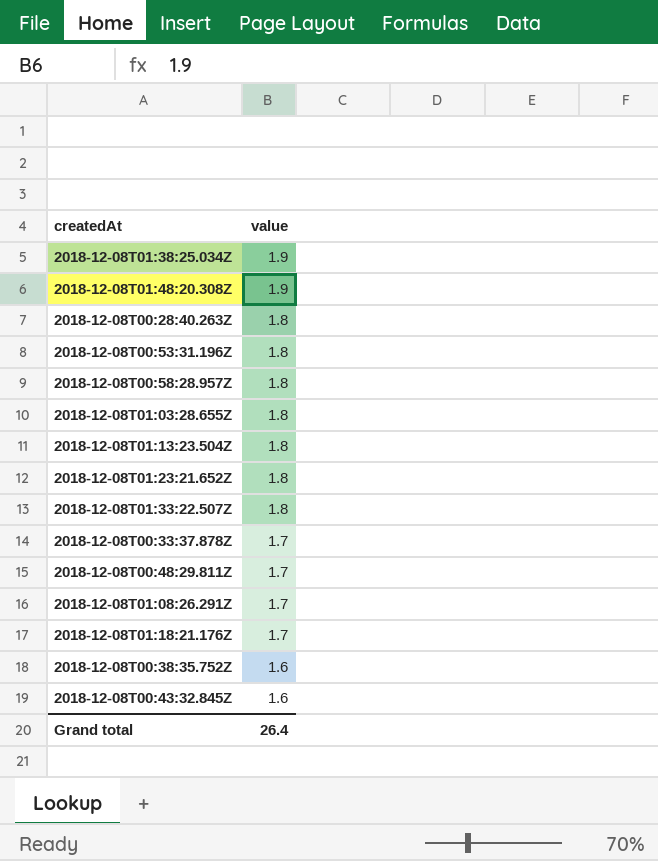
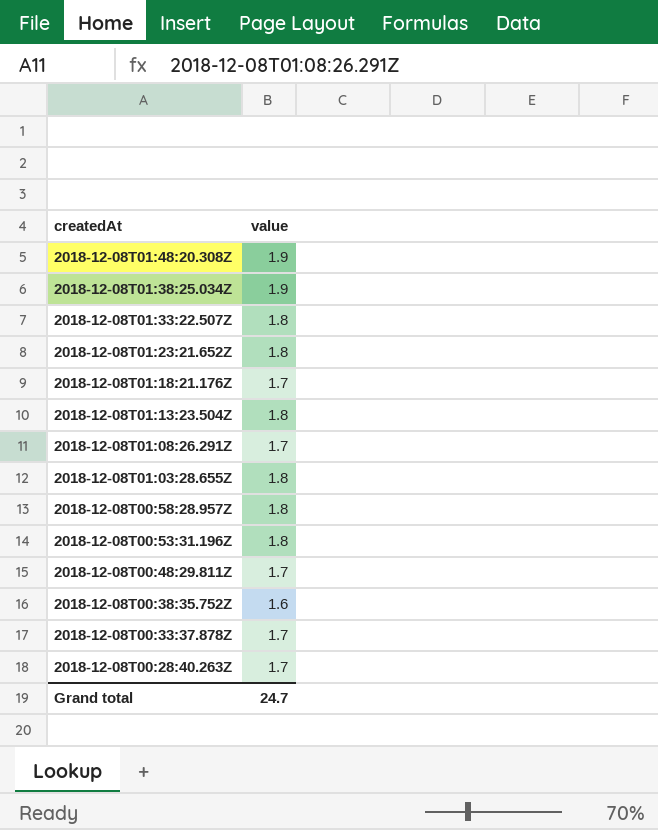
row order: value descending -> createdAt descending
row 2018-12-08T00:43:32.845Z: 1.6 -> none
2018-12-08T00:28:40.263Z | value: 1.8 -> 1.7
Grand total | value: 26.4 -> 24.7

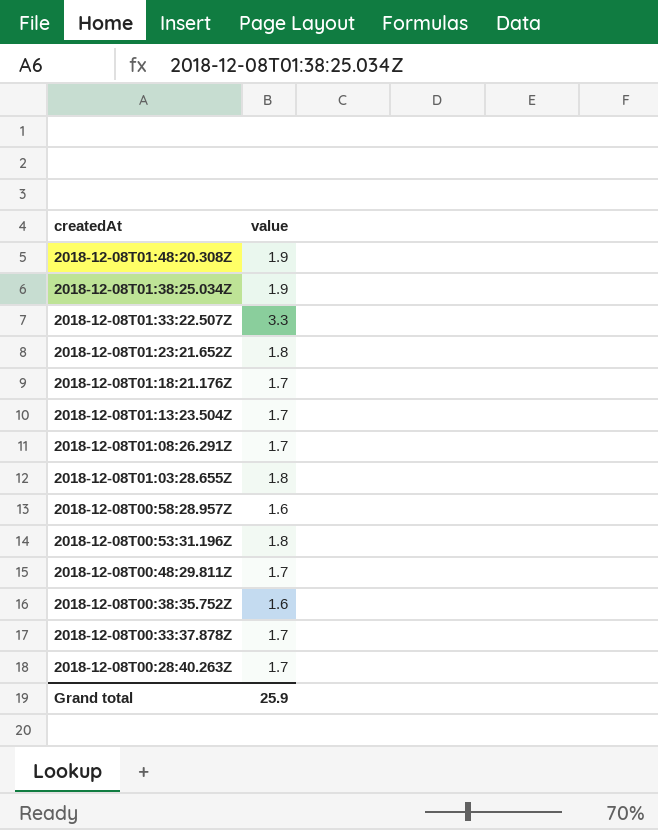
2018-12-08T01:33:22.507Z | value: 1.8 -> 3.3
2018-12-08T01:13:23.504Z | value: 1.8 -> 1.7
2018-12-08T00:58:28.957Z | value: 1.8 -> 1.6
Grand total | value: 24.7 -> 25.9

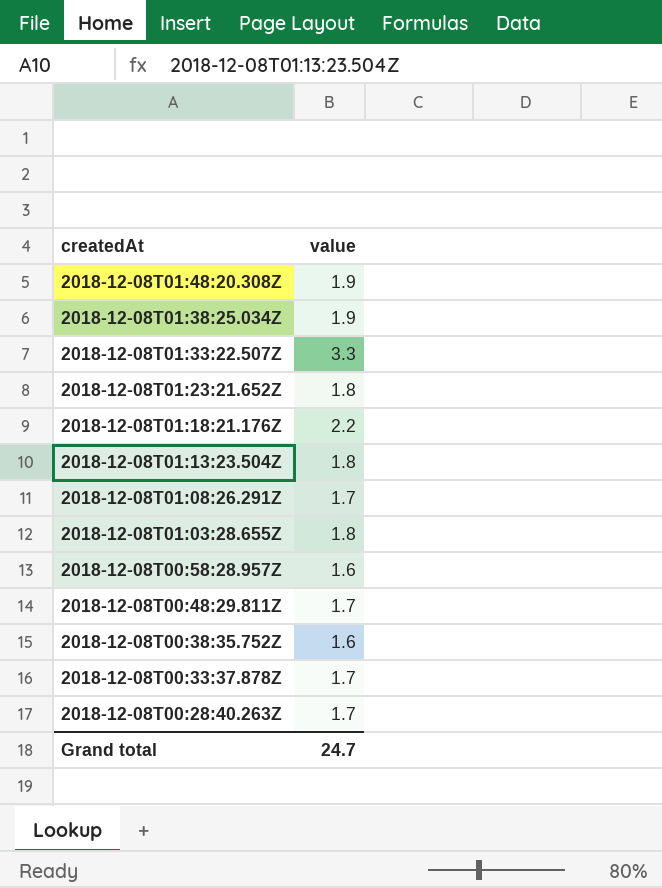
row 2018-12-08T00:53:31.196Z: 1.8 -> none
2018-12-08T01:18:21.176Z | value: 1.7 -> 2.2
2018-12-08T01:13:23.504Z | value: 1.7 -> 1.8
Grand total | value: 25.9 -> 24.7

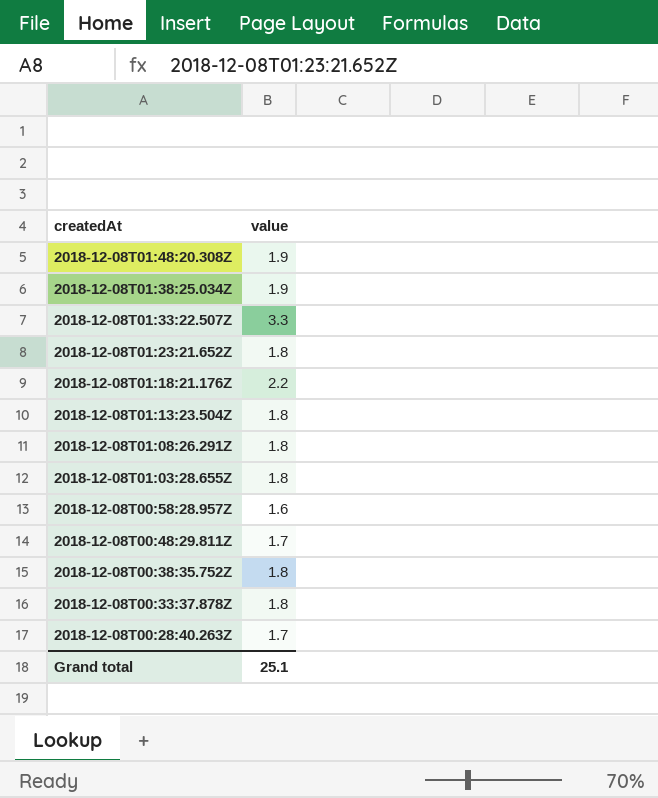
2018-12-08T01:08:26.291Z | value: 1.7 -> 1.8
2018-12-08T00:38:35.752Z | value: 1.6 -> 1.8
2018-12-08T00:33:37.878Z | value: 1.7 -> 1.8
Grand total | value: 24.7 -> 25.1

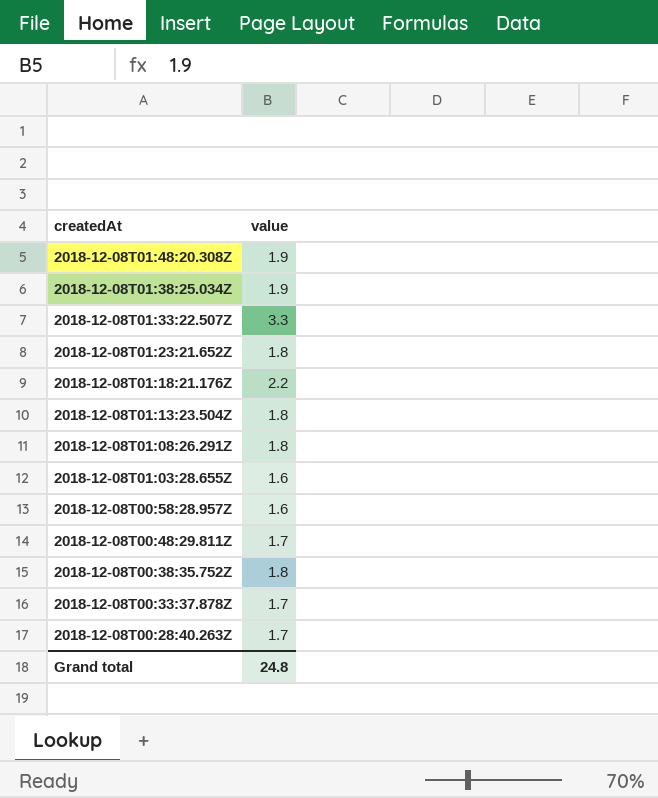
2018-12-08T01:03:28.655Z | value: 1.8 -> 1.6
2018-12-08T00:33:37.878Z | value: 1.8 -> 1.7
Grand total | value: 25.1 -> 24.8

